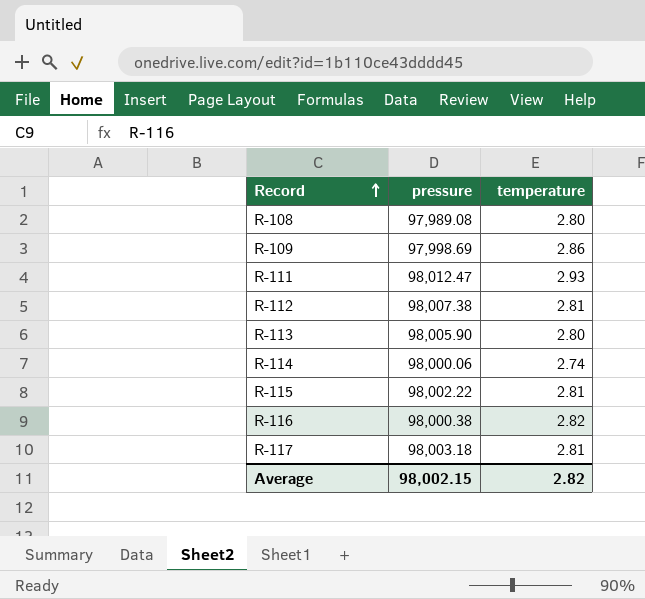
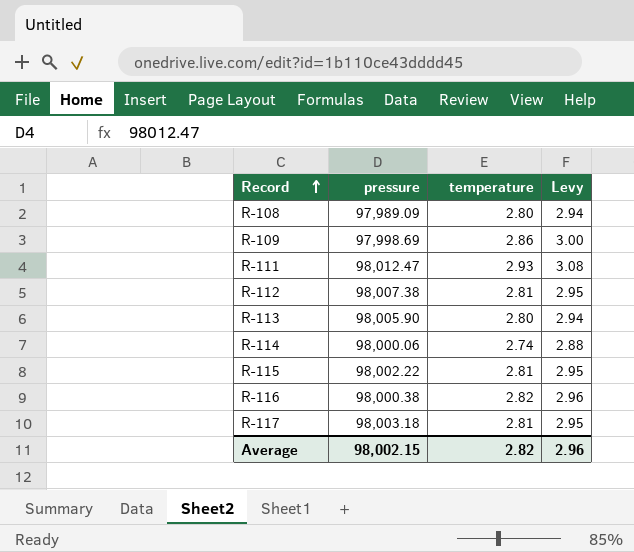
column Levy | formula: none -> [temperature] * 1.05
R-108 | pressure: 97,989.08 -> 97,989.09

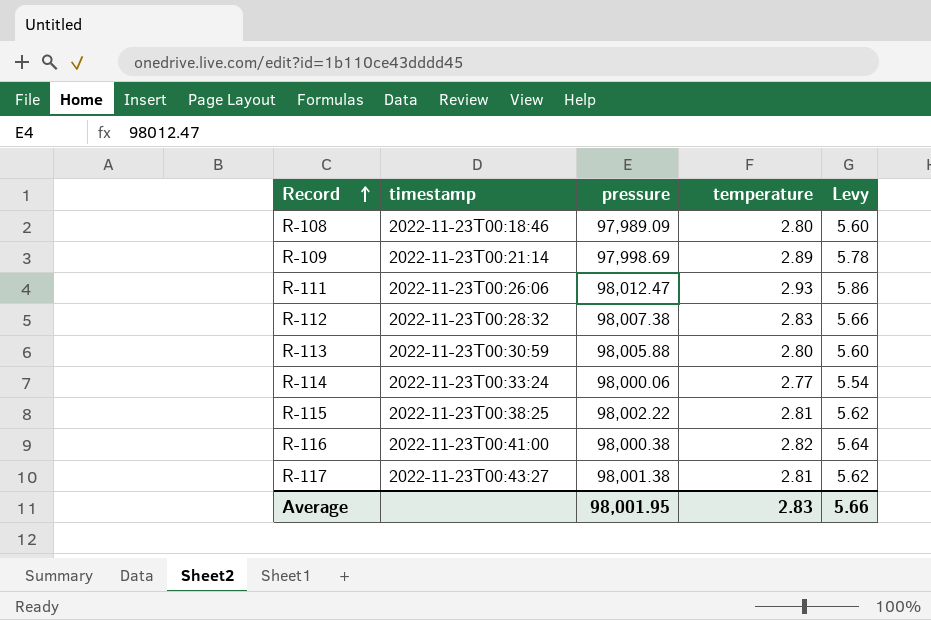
column timestamp | position: none -> 2
column Levy | formula: [temperature] * 1.05 -> [temperature] * 2
R-109 | temperature: 2.86 -> 2.89
R-112 | temperature: 2.81 -> 2.83
R-113 | pressure: 98,005.90 -> 98,005.88
R-114 | temperature: 2.74 -> 2.77
R-117 | pressure: 98,003.18 -> 98,001.38
Average | pressure: 98,002.15 -> 98,001.95
Average | temperature: 2.82 -> 2.83
Average | Levy: 2.96 -> 5.66

